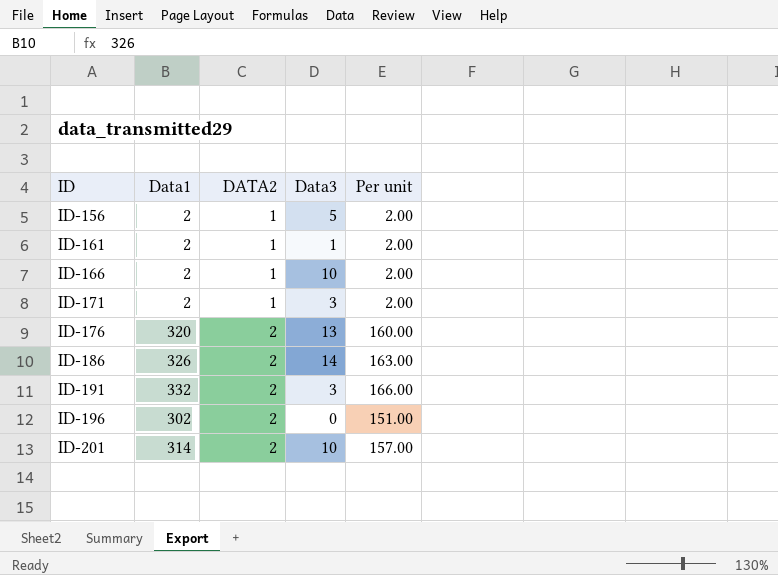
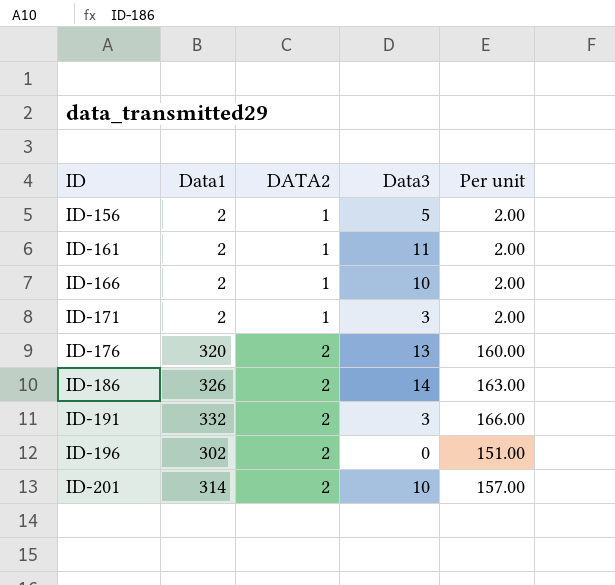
ID-161 | Data3: 1 -> 11

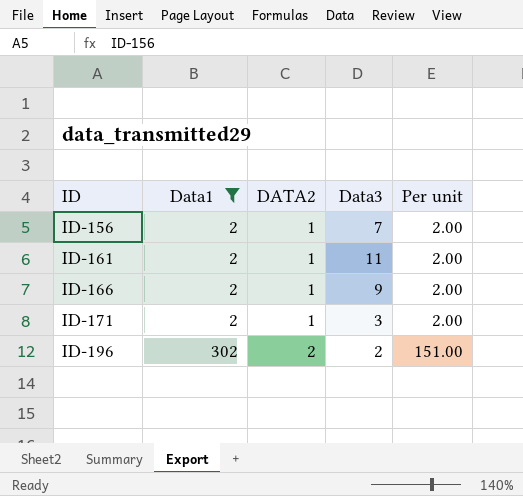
filter: none -> Data1 <= 302
ID-156 | Data3: 5 -> 7
ID-166 | Data3: 10 -> 9
ID-196 | Data3: 0 -> 2

